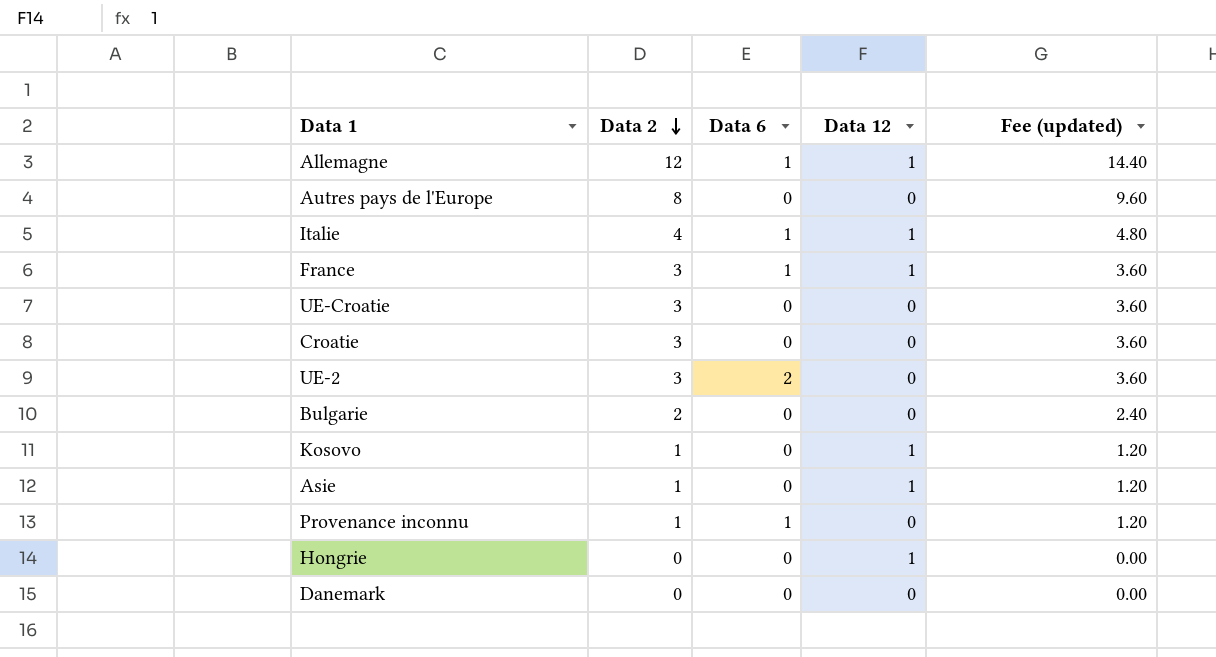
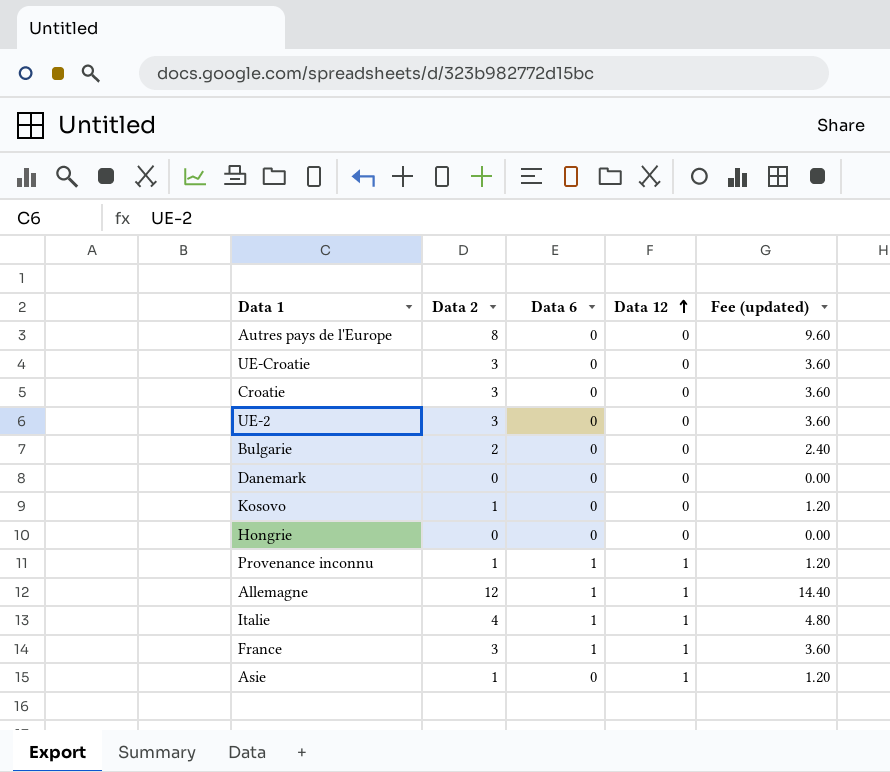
row order: Data 2 descending -> Data 12 ascending
UE-2 | Data 6: 2 -> 0
Kosovo | Data 12: 1 -> 0
Hongrie | Data 12: 1 -> 0
Provenance inconnu | Data 12: 0 -> 1

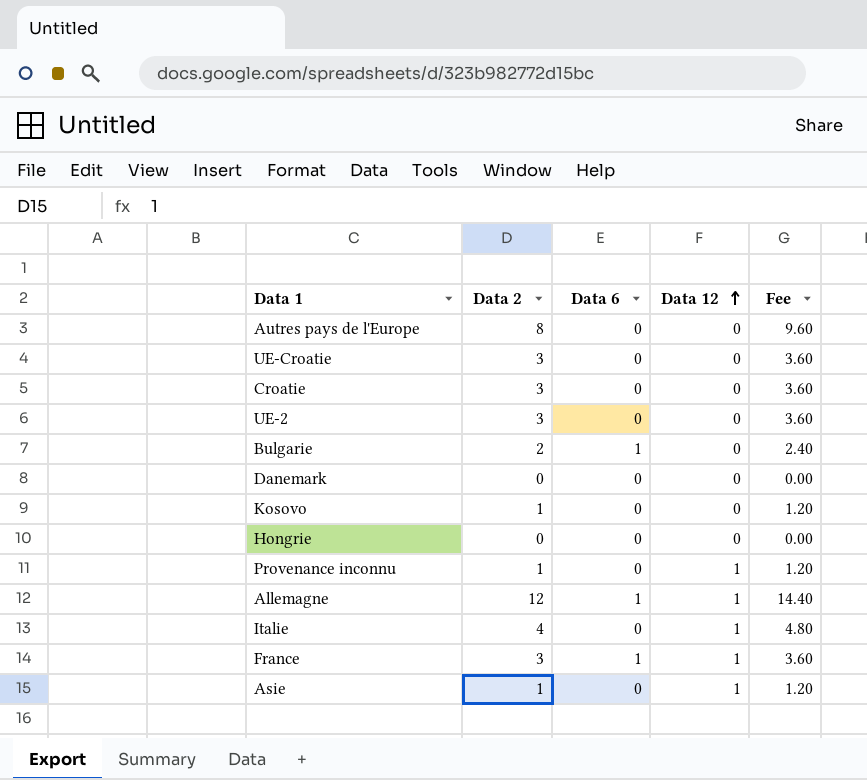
column name: Fee (updated) -> Fee
Bulgarie | Data 6: 0 -> 1
Provenance inconnu | Data 6: 1 -> 0
Italie | Data 6: 1 -> 0

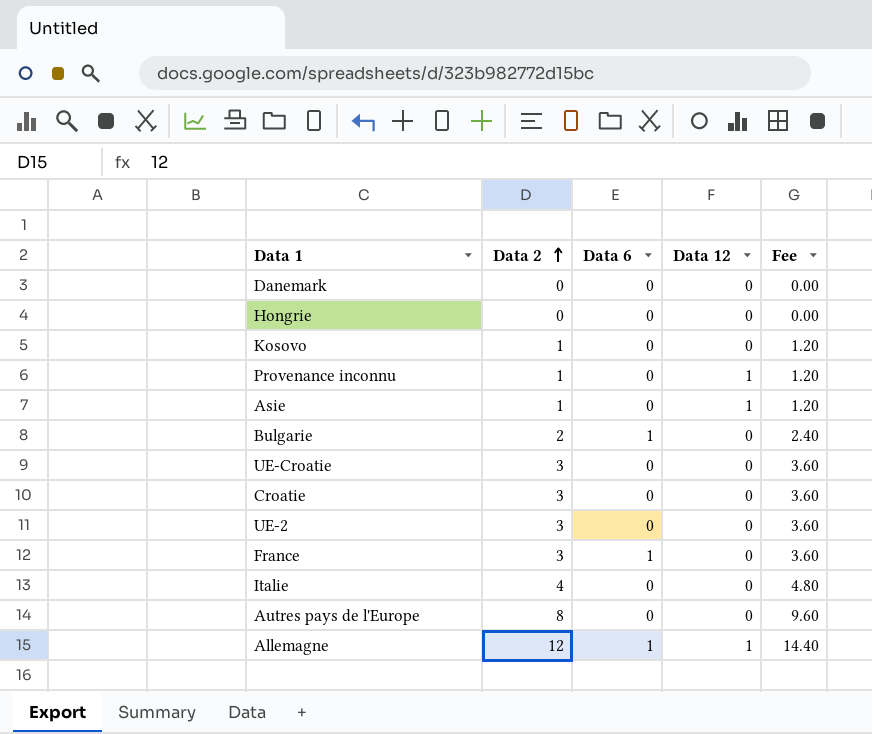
row order: Data 12 ascending -> Data 2 ascending
France | Data 12: 1 -> 0
Italie | Data 12: 1 -> 0

